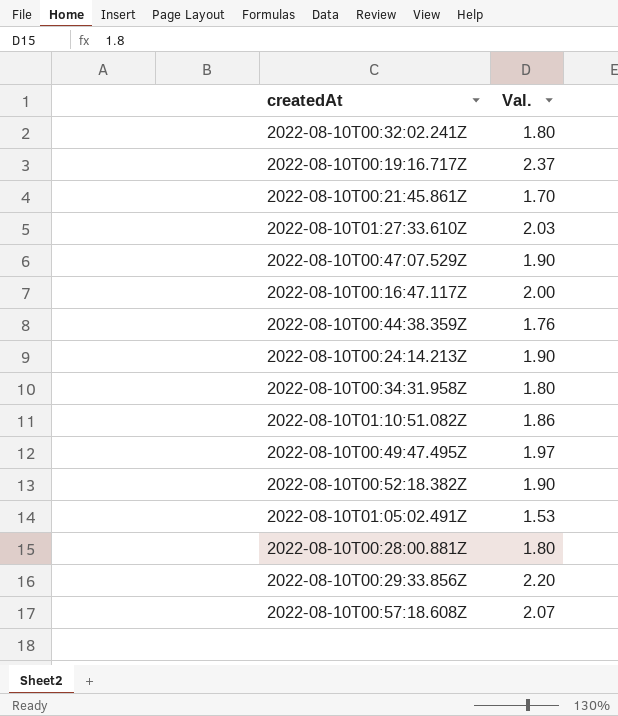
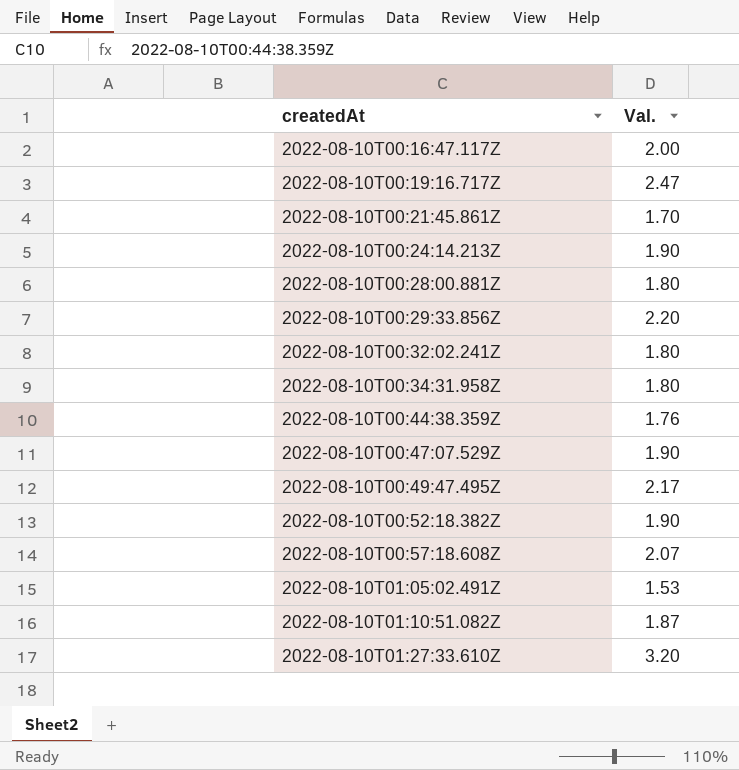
row order: none -> createdAt ascending
2022-08-10T00:19:16.717Z | Val.: 2.37 -> 2.47
2022-08-10T00:49:47.495Z | Val.: 1.97 -> 2.17
2022-08-10T01:10:51.082Z | Val.: 1.86 -> 1.87
2022-08-10T01:27:33.610Z | Val.: 2.03 -> 3.20

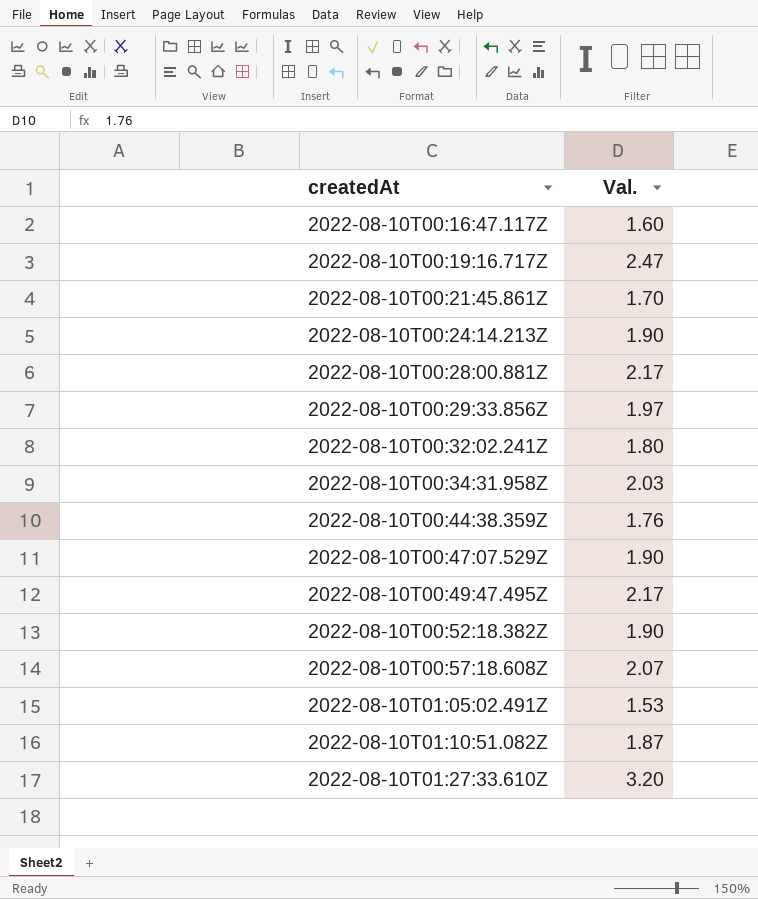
2022-08-10T00:16:47.117Z | Val.: 2.00 -> 1.60
2022-08-10T00:28:00.881Z | Val.: 1.80 -> 2.17
2022-08-10T00:29:33.856Z | Val.: 2.20 -> 1.97
2022-08-10T00:34:31.958Z | Val.: 1.80 -> 2.03

